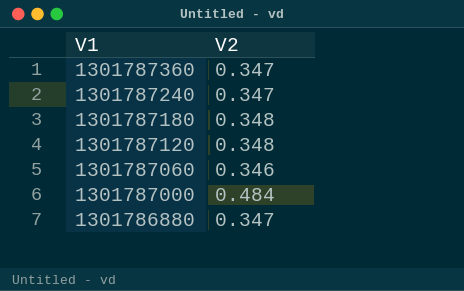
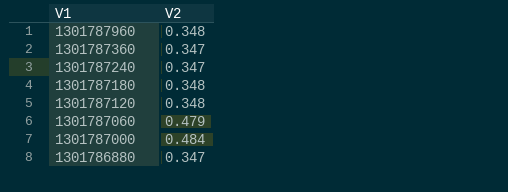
row 1301787960: none -> 0.348
1301787060 | V2: 0.346 -> 0.479

